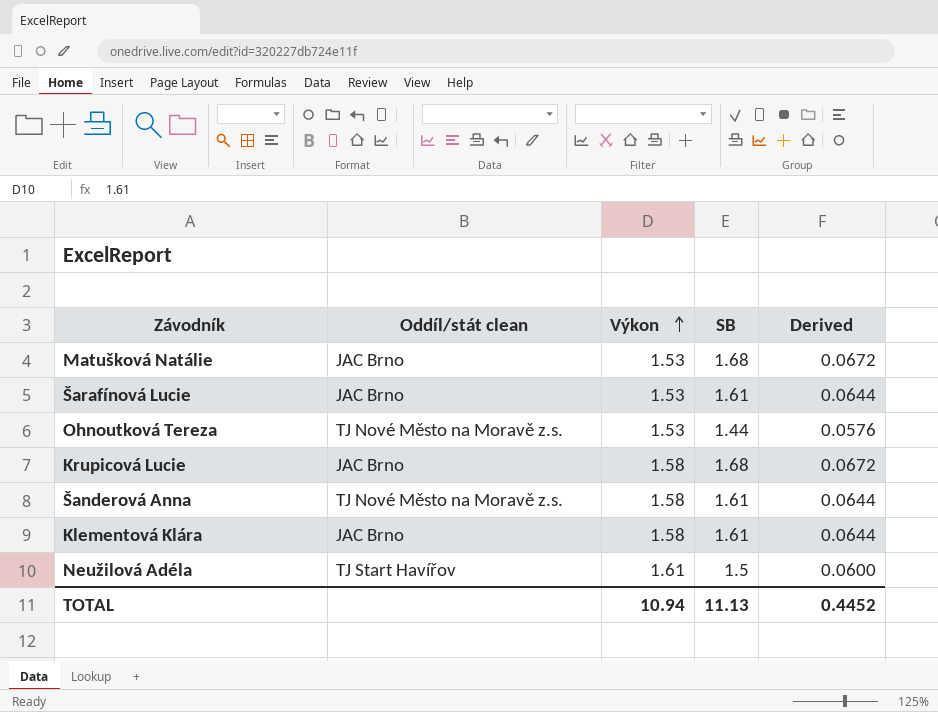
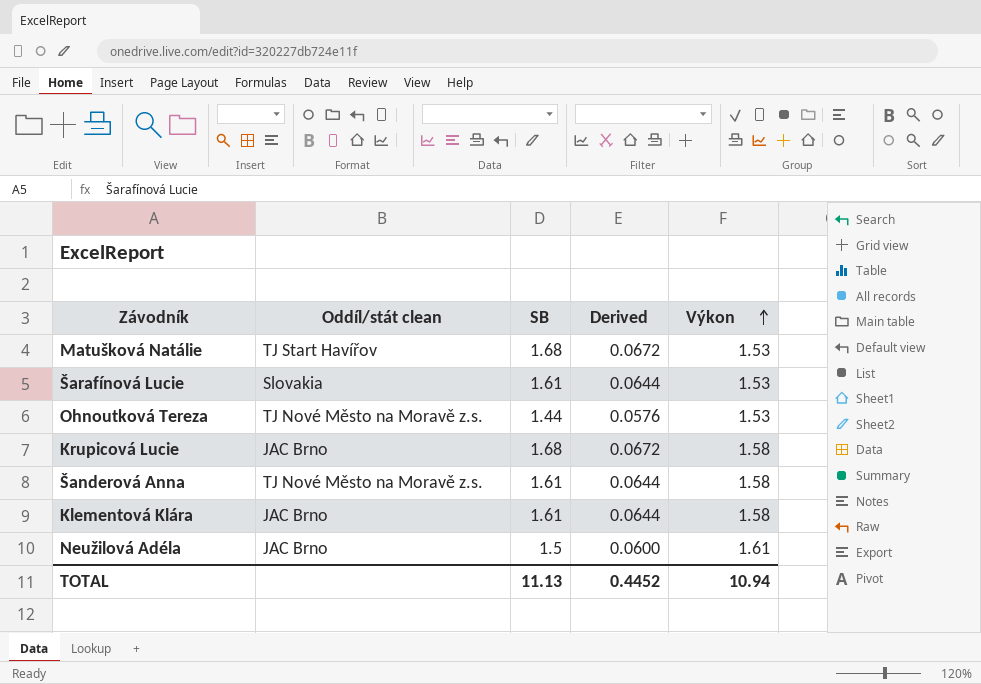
column Výkon | position: 3 -> 5
Matušková Natálie | Oddíl/stát clean: JAC Brno -> TJ Start Havířov
Šarafínová Lucie | Oddíl/stát clean: JAC Brno -> Slovakia
Neužilová Adéla | Oddíl/stát clean: TJ Start Havířov -> JAC Brno

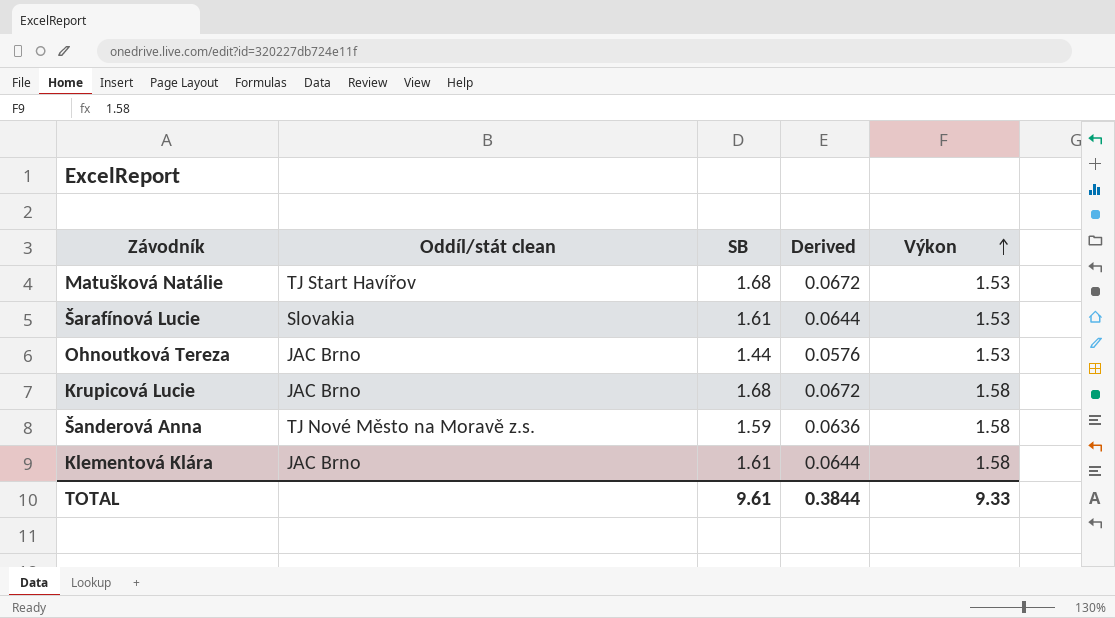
row Neužilová Adéla: JAC Brno | 1.5 | 0.0600 | 1.61 -> none
Ohnoutková Tereza | Oddíl/stát clean: TJ Nové Město na Moravě z.s. -> JAC Brno
Šanderová Anna | SB: 1.61 -> 1.59
Šanderová Anna | Derived: 0.0644 -> 0.0636
TOTAL | SB: 11.13 -> 9.61
TOTAL | Derived: 0.4452 -> 0.3844
TOTAL | Výkon: 10.94 -> 9.33

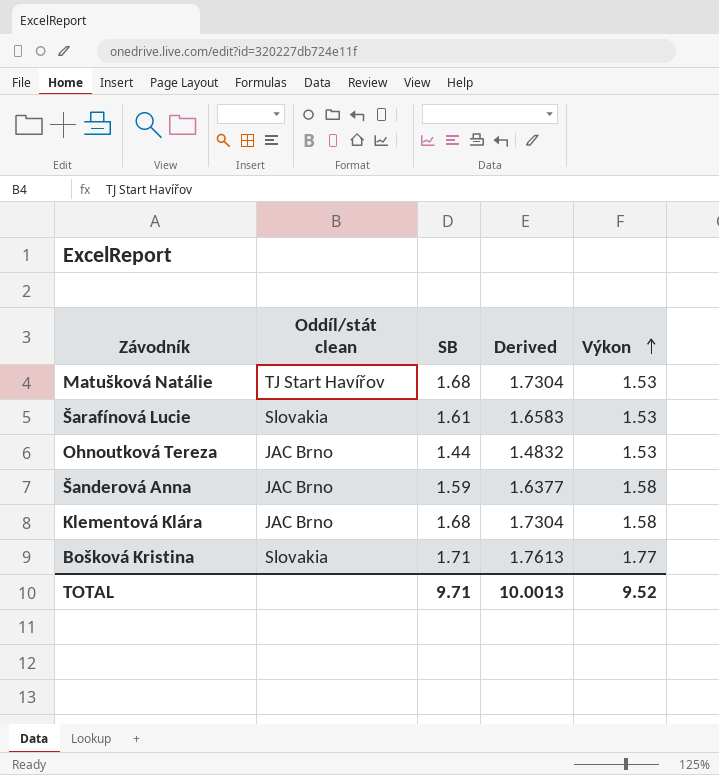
column Derived | formula: [SB] * 0.04 -> [SB] * 1.03
row Krupicová Lucie: JAC Brno | 1.68 | 0.0672 | 1.58 -> none
Šanderová Anna | Oddíl/stát clean: TJ Nové Město na Moravě z.s. -> JAC Brno
Klementová Klára | SB: 1.61 -> 1.68
row Bošková Kristina: none -> Slovakia | 1.71 | 1.7613 | 1.77
TOTAL | SB: 9.61 -> 9.71
TOTAL | Derived: 0.3844 -> 10.0013
TOTAL | Výkon: 9.33 -> 9.52

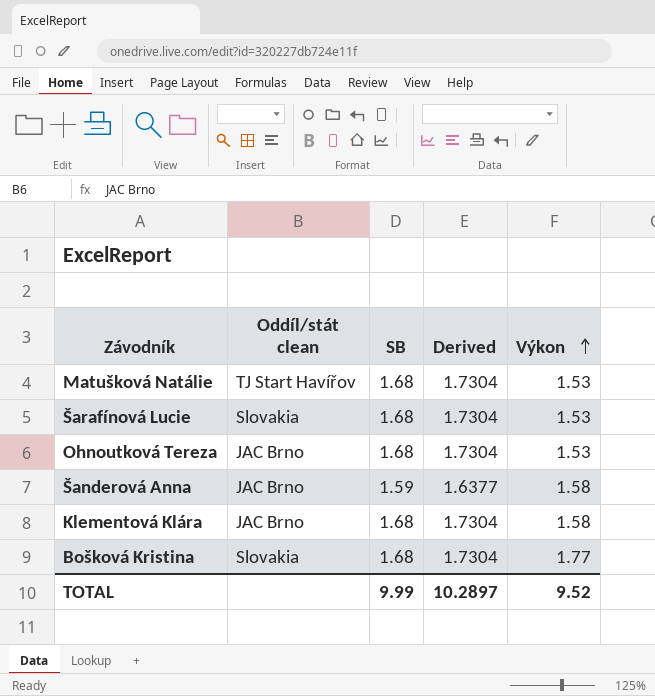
Šarafínová Lucie | SB: 1.61 -> 1.68
Šarafínová Lucie | Derived: 1.6583 -> 1.7304
Ohnoutková Tereza | SB: 1.44 -> 1.68
Ohnoutková Tereza | Derived: 1.4832 -> 1.7304
Bošková Kristina | SB: 1.71 -> 1.68
Bošková Kristina | Derived: 1.7613 -> 1.7304
TOTAL | SB: 9.71 -> 9.99
TOTAL | Derived: 10.0013 -> 10.2897

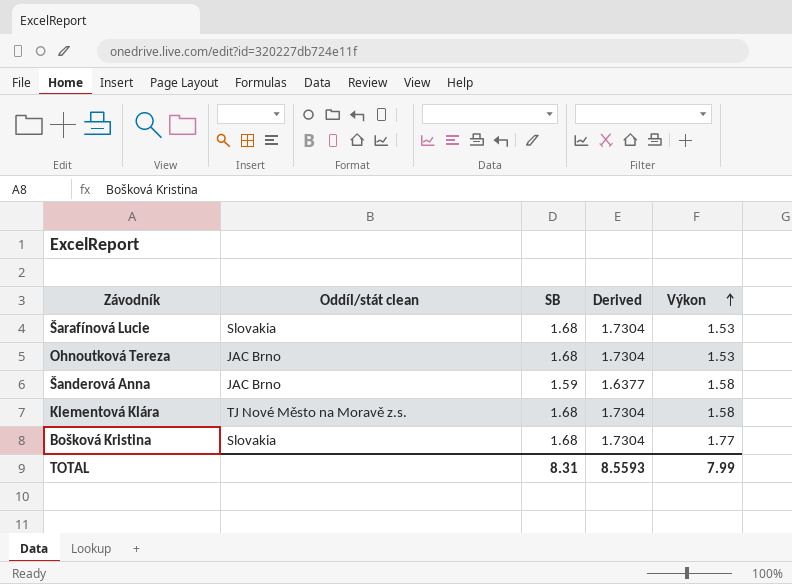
row Matušková Natálie: TJ Start Havířov | 1.68 | 1.7304 | 1.53 -> none
Klementová Klára | Oddíl/stát clean: JAC Brno -> TJ Nové Město na Moravě z.s.
TOTAL | SB: 9.99 -> 8.31
TOTAL | Derived: 10.2897 -> 8.5593
TOTAL | Výkon: 9.52 -> 7.99

